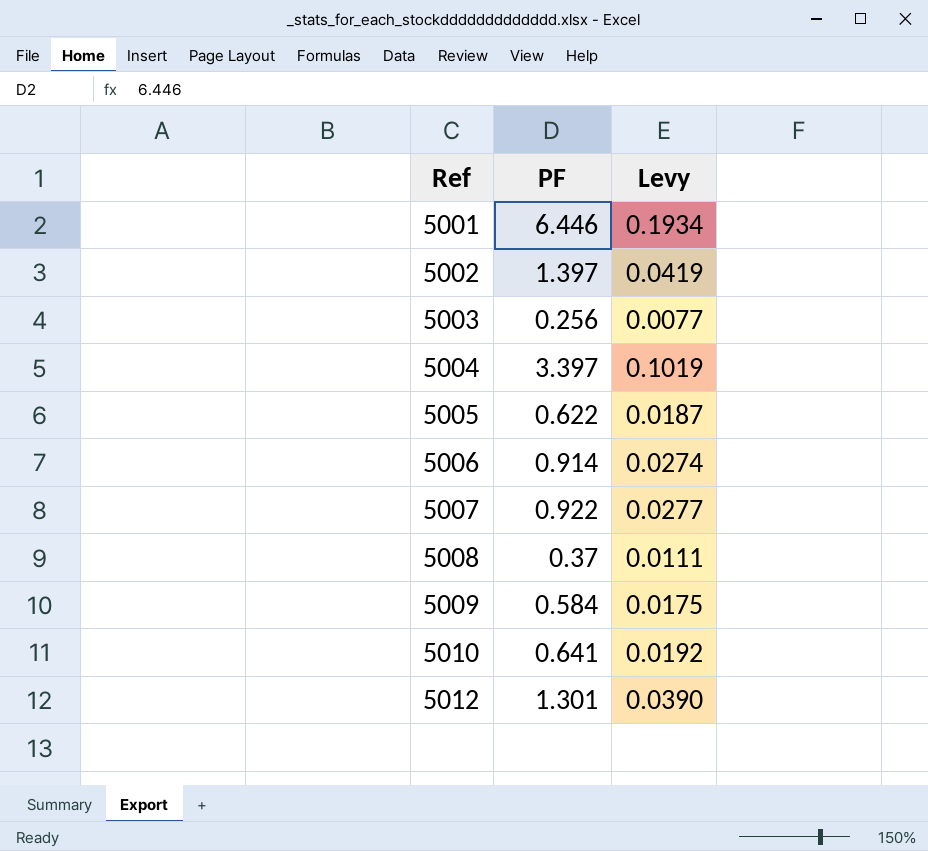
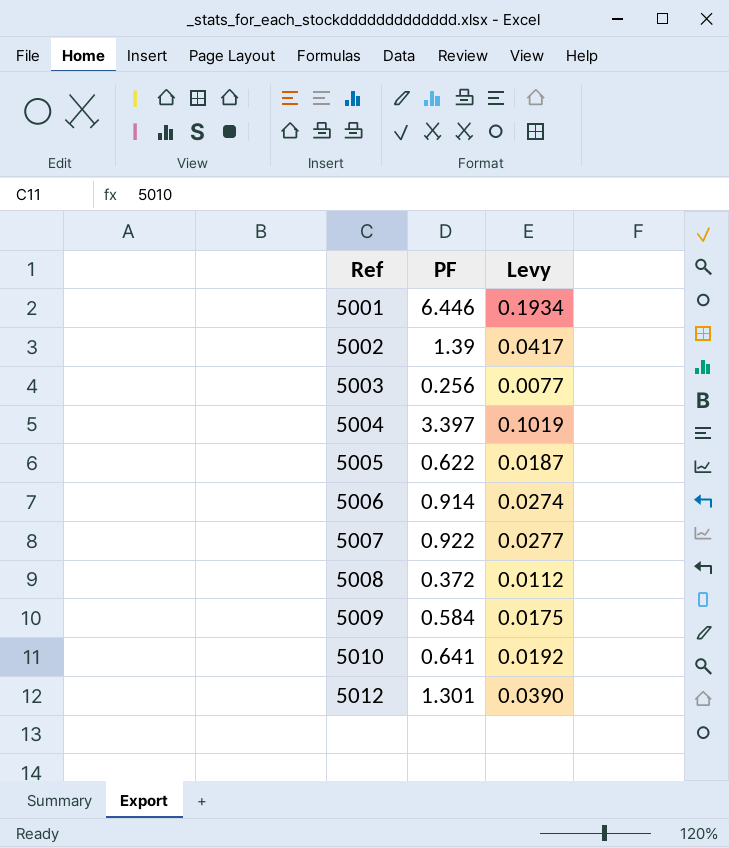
5002 | PF: 1.397 -> 1.39
5002 | Levy: 0.0419 -> 0.0417
5008 | PF: 0.37 -> 0.372
5008 | Levy: 0.0111 -> 0.0112

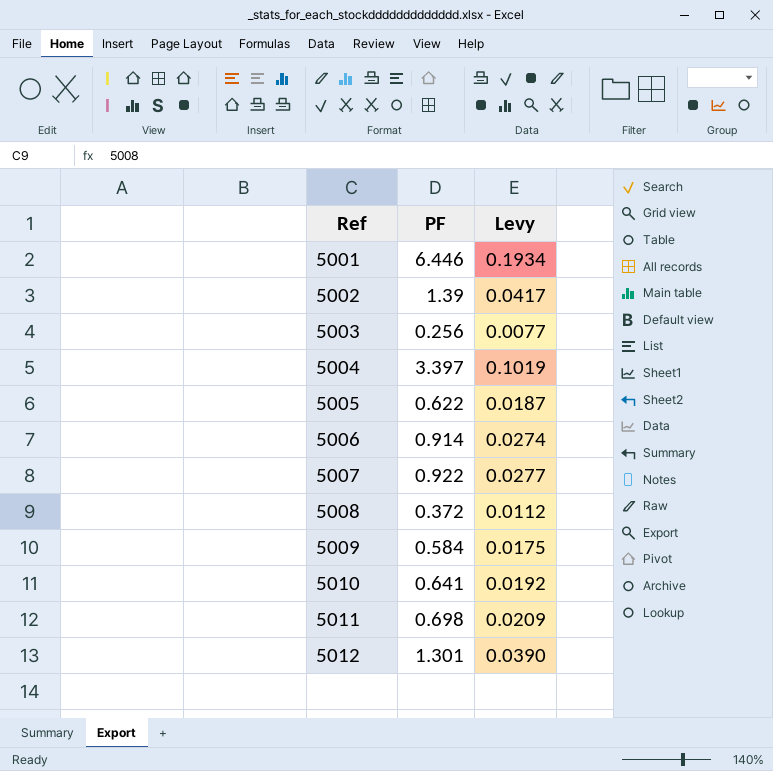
row 5011: none -> 0.698 | 0.0209

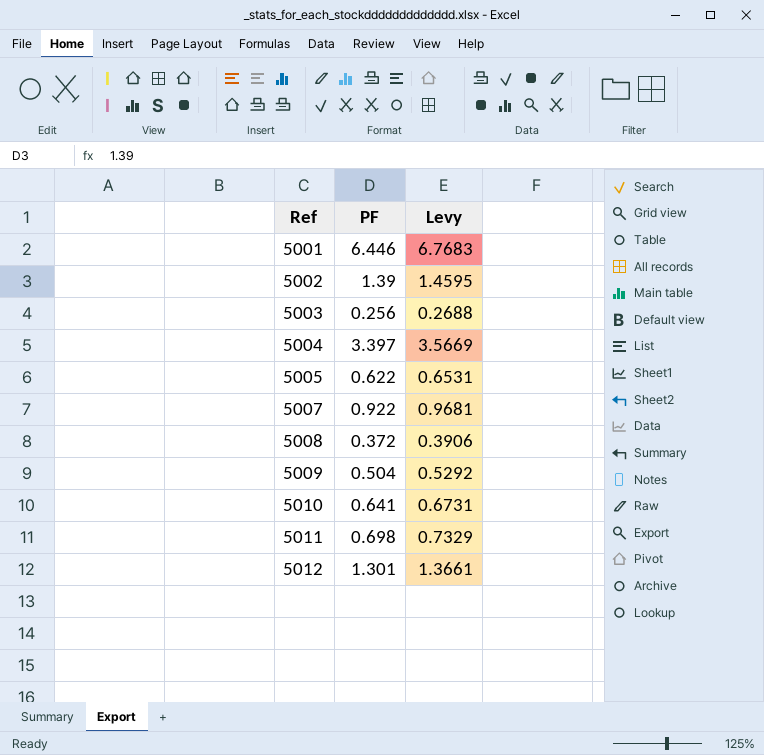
column Levy | formula: [PF] * 0.03 -> [PF] * 1.05
row 5006: 0.914 | 0.0274 -> none
5009 | PF: 0.584 -> 0.504

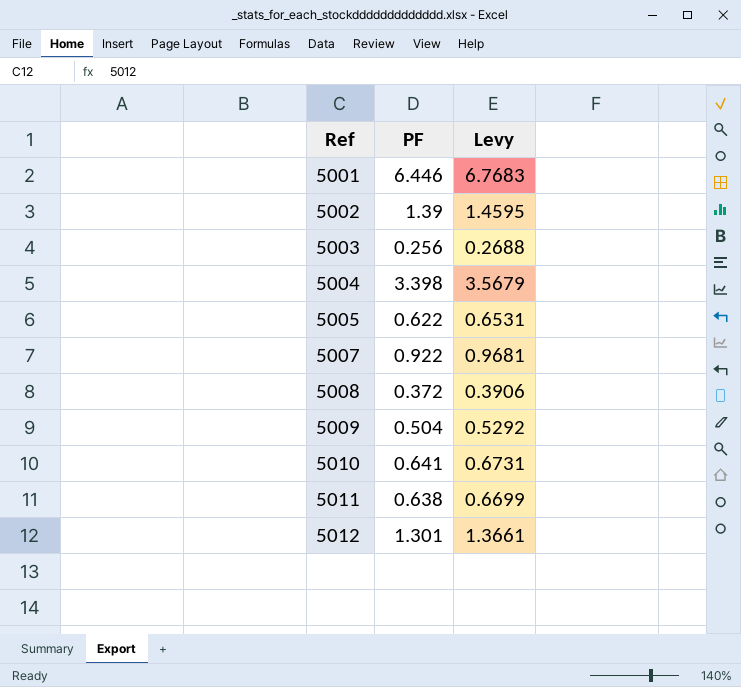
5004 | PF: 3.397 -> 3.398
5004 | Levy: 3.5669 -> 3.5679
5011 | PF: 0.698 -> 0.638
5011 | Levy: 0.7329 -> 0.6699

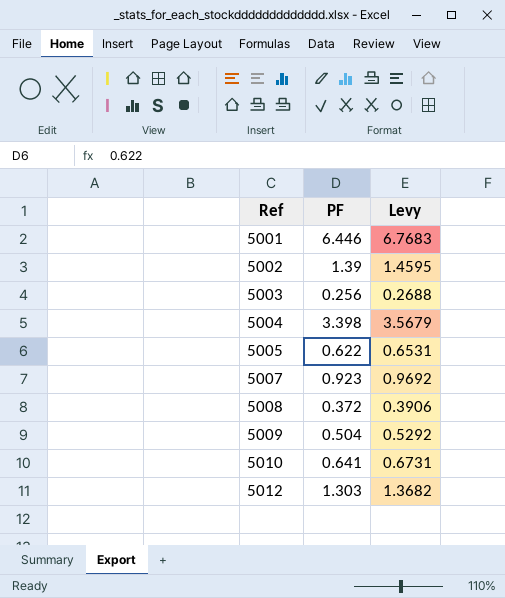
row 5011: 0.638 | 0.6699 -> none
5007 | PF: 0.922 -> 0.923
5007 | Levy: 0.9681 -> 0.9692
5012 | PF: 1.301 -> 1.303
5012 | Levy: 1.3661 -> 1.3682

